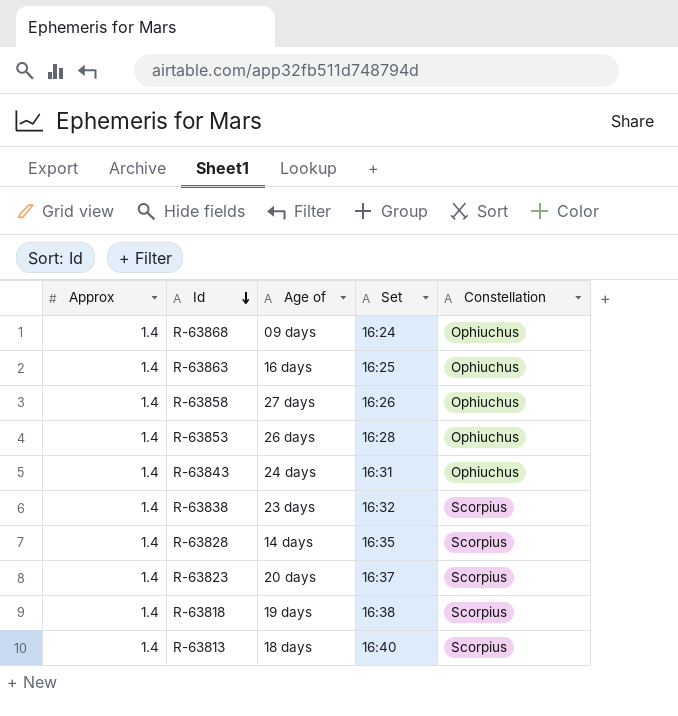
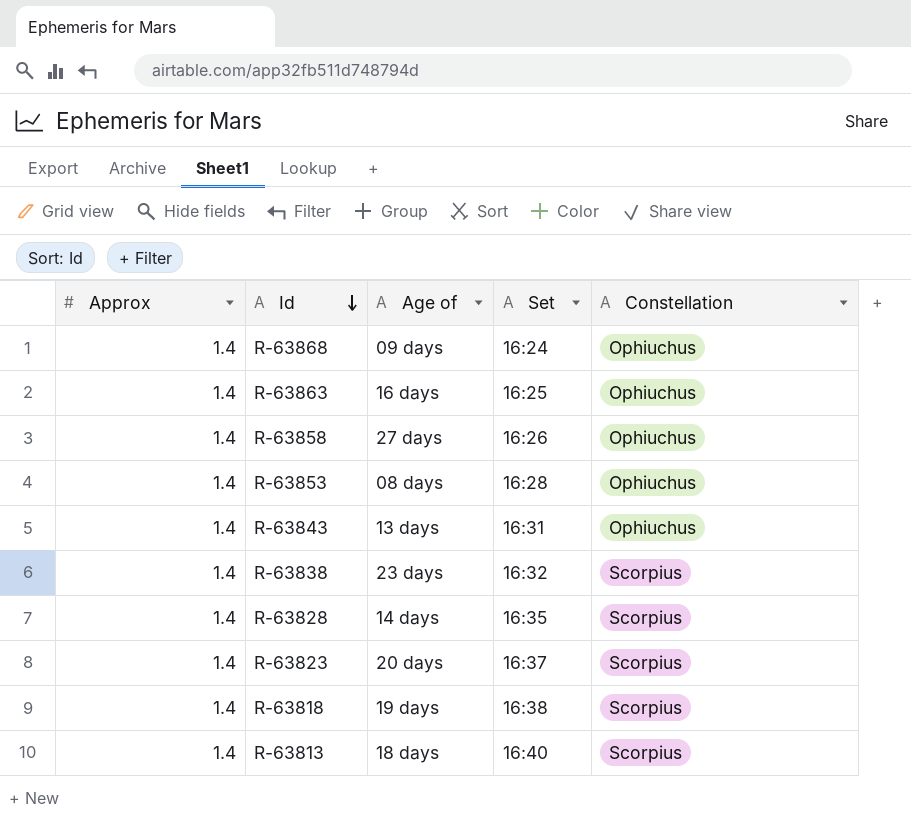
R-63853 | Age of: 26 days -> 08 days
R-63843 | Age of: 24 days -> 13 days

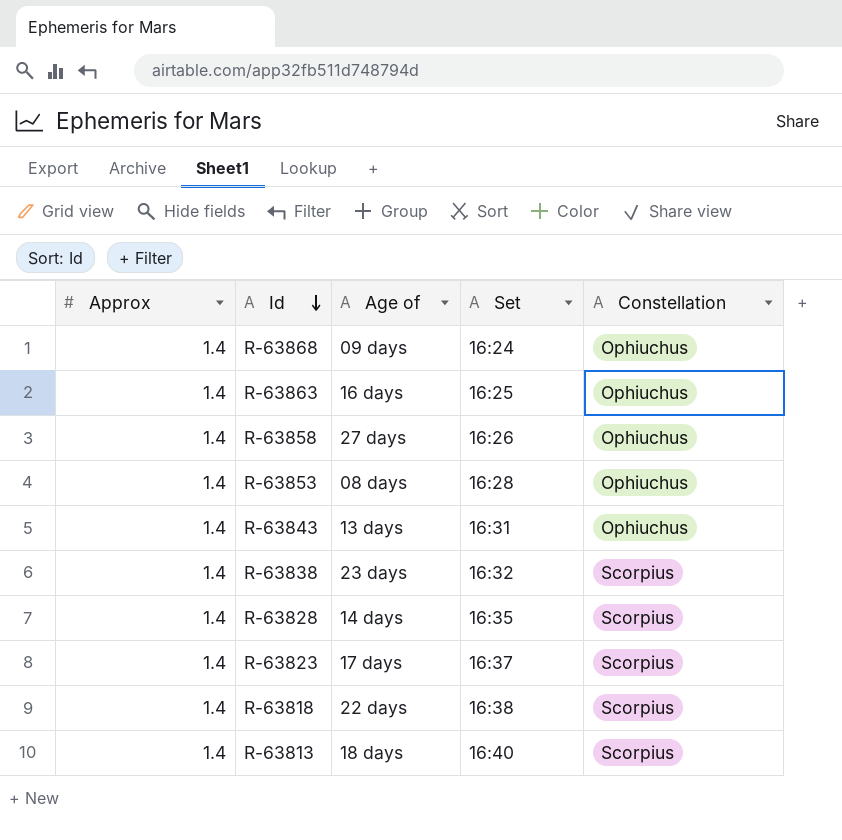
R-63823 | Age of: 20 days -> 17 days
R-63818 | Age of: 19 days -> 22 days

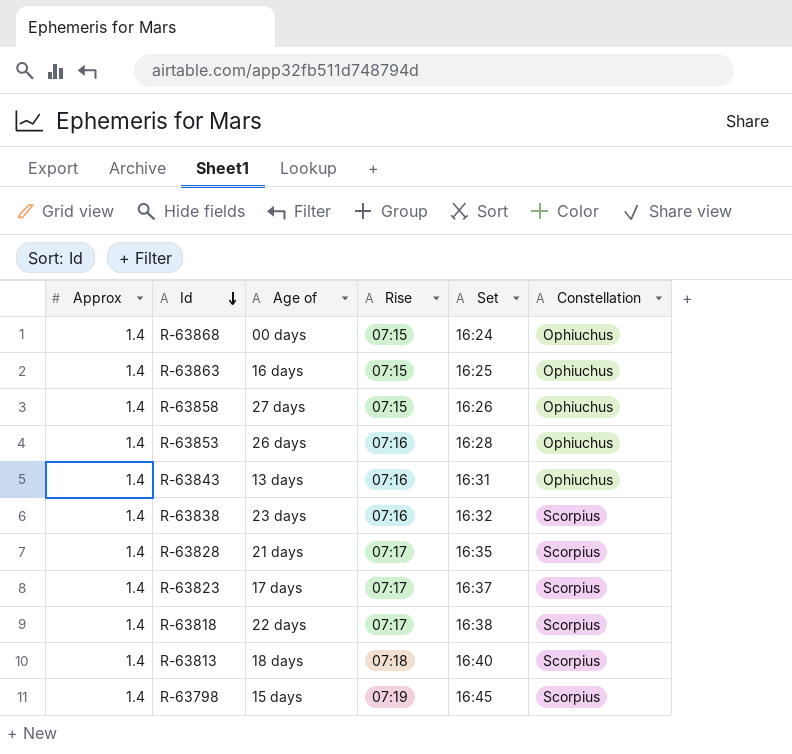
column Rise | position: none -> 4
R-63868 | Age of: 09 days -> 00 days
R-63853 | Age of: 08 days -> 26 days
R-63828 | Age of: 14 days -> 21 days
row R-63798: none -> 1.4 | 15 days | 07:19 | 16:45 | Scorpius

